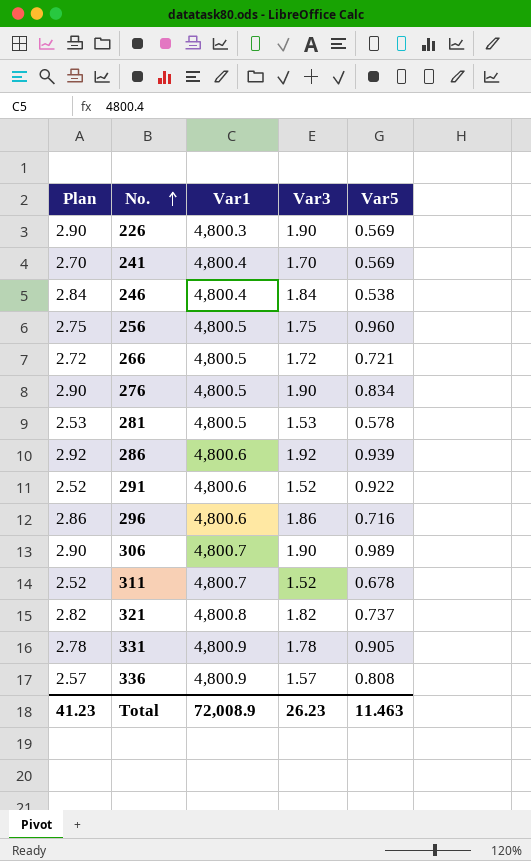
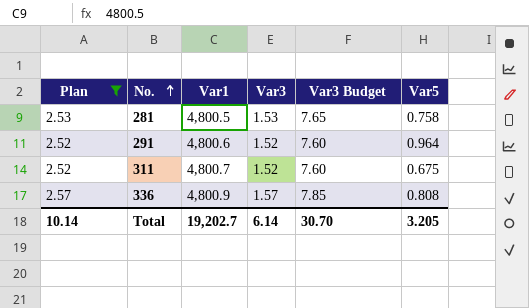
filter: none -> Plan <= 2.57
column Var3 Budget | formula: none -> [Var3] * 5
281 | Var5: 0.578 -> 0.758
291 | Var5: 0.922 -> 0.964
311 | Var5: 0.678 -> 0.675
Total | Plan: 41.23 -> 10.14
Total | Var1: 72,008.9 -> 19,202.7
Total | Var3: 26.23 -> 6.14
Total | Var5: 11.463 -> 3.205

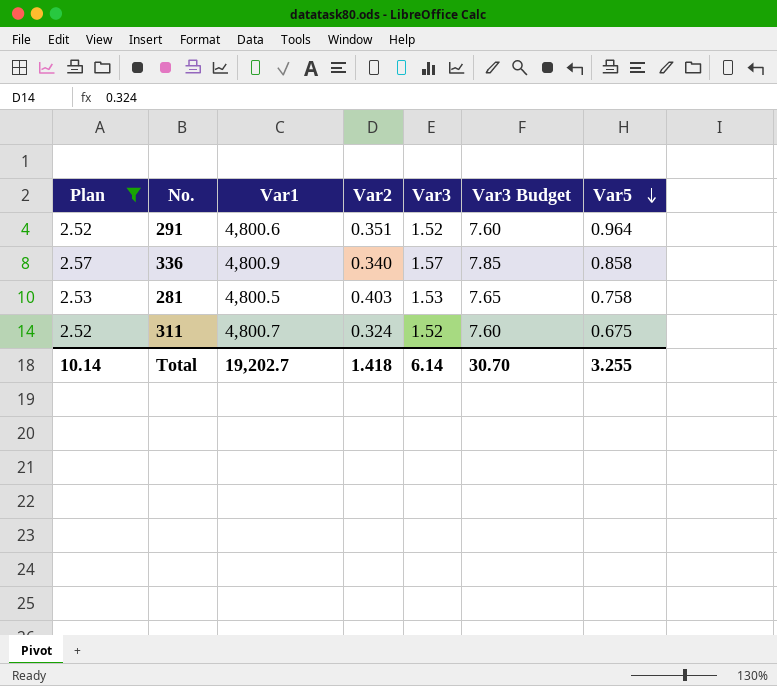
row order: No. ascending -> Var5 descending
column Var2 | position: none -> 4
336 | Var5: 0.808 -> 0.858
Total | Var5: 3.205 -> 3.255

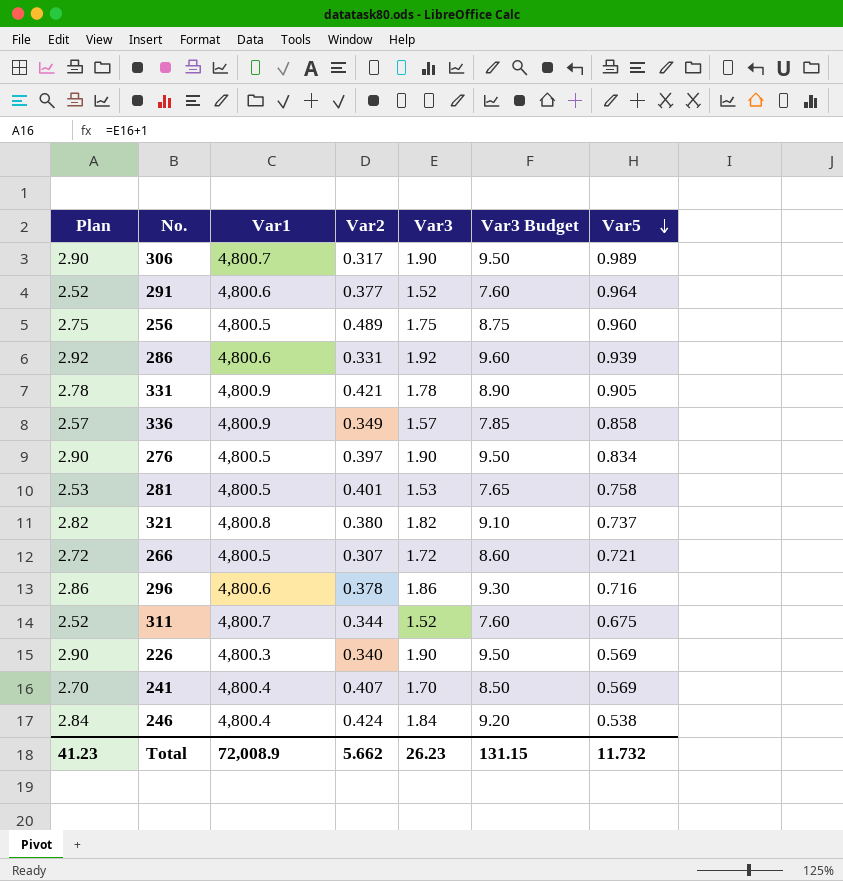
filter: Plan <= 2.57 -> none
291 | Var2: 0.351 -> 0.377
336 | Var2: 0.340 -> 0.349
281 | Var2: 0.403 -> 0.401
311 | Var2: 0.324 -> 0.344
Total | Plan: 10.14 -> 41.23
Total | Var1: 19,202.7 -> 72,008.9
Total | Var2: 1.418 -> 5.662
Total | Var3: 6.14 -> 26.23
Total | Var3 Budget: 30.70 -> 131.15
Total | Var5: 3.255 -> 11.732

